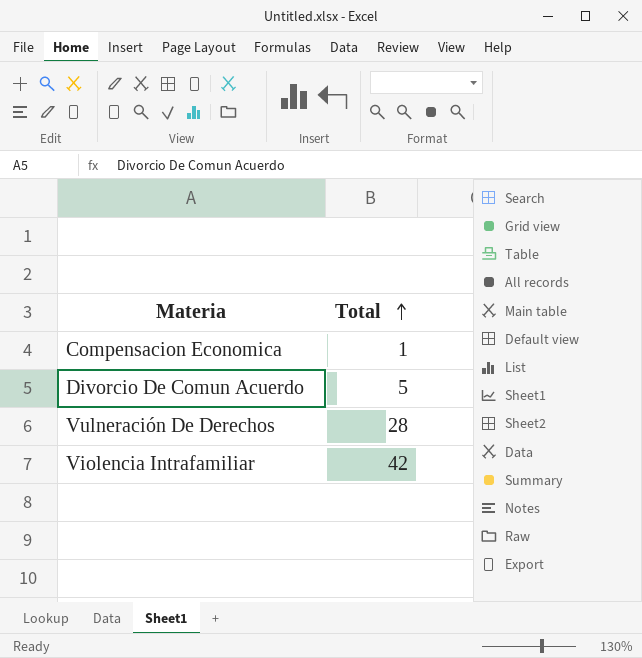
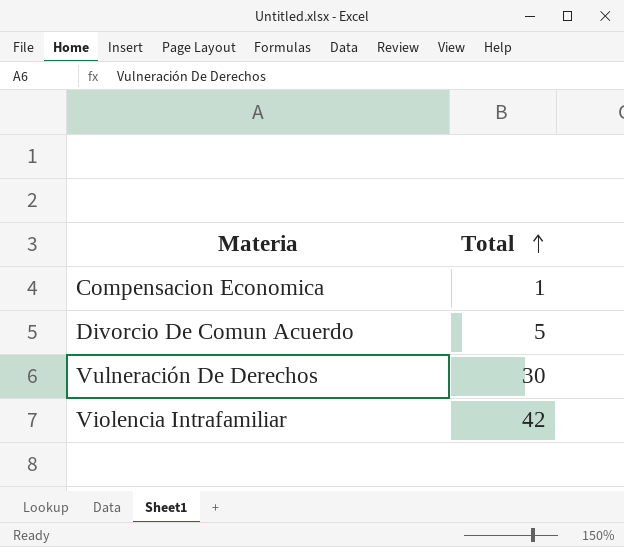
Vulneración De Derechos | Total: 28 -> 30

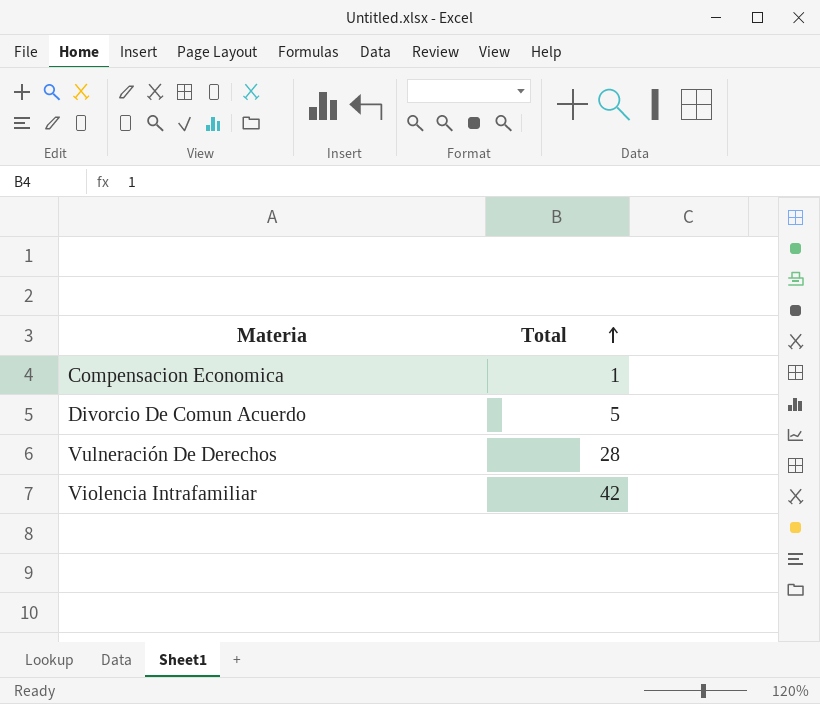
Vulneración De Derechos | Total: 30 -> 28

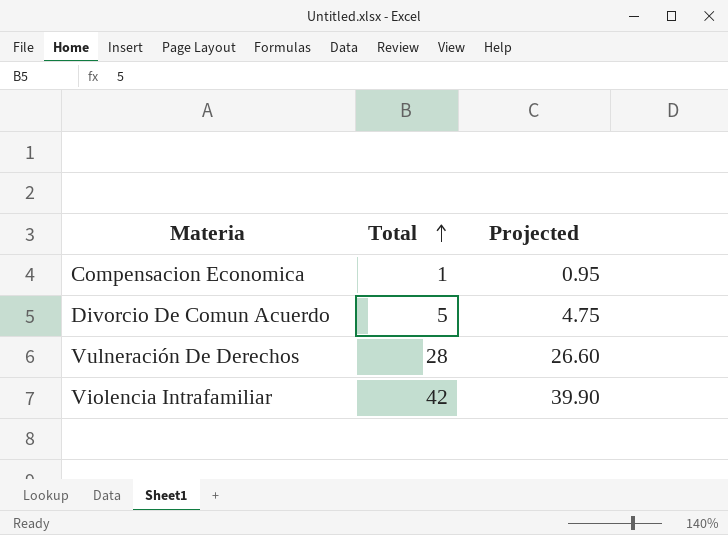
column Projected | formula: none -> [Total] * 0.95

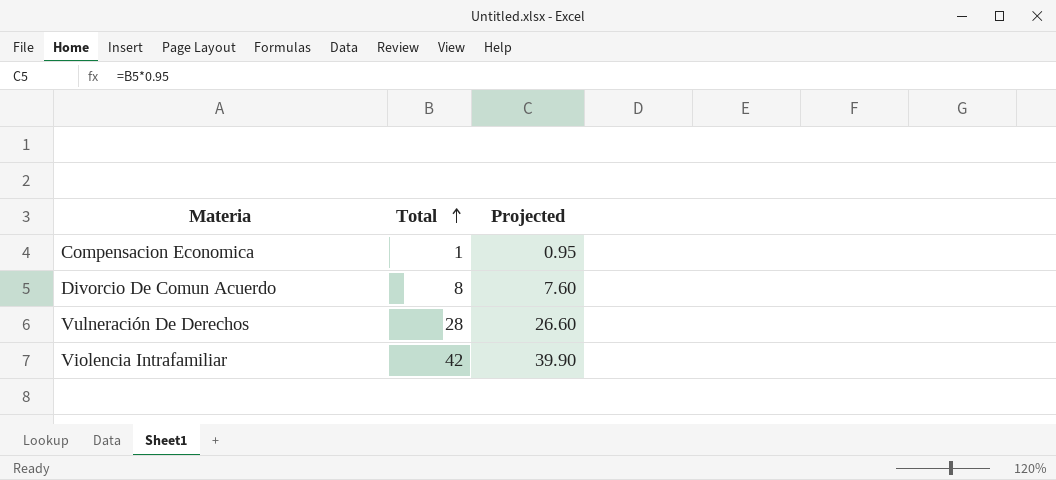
Divorcio De Comun Acuerdo | Total: 5 -> 8
Divorcio De Comun Acuerdo | Projected: 4.75 -> 7.60

